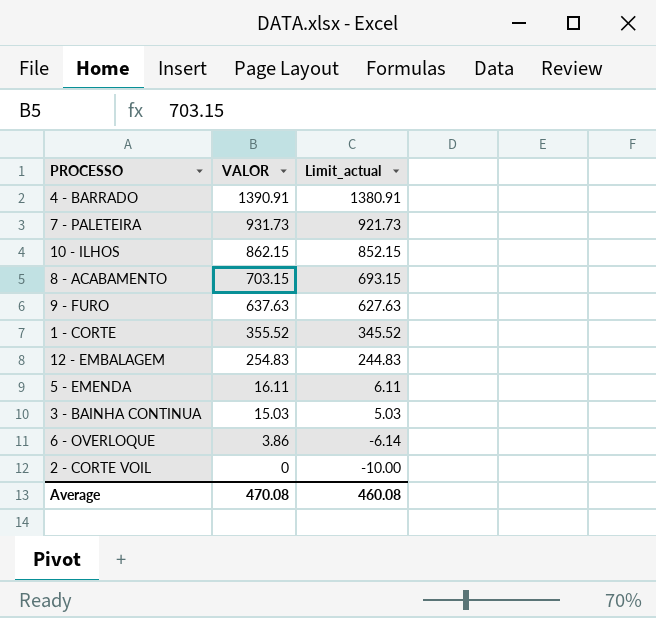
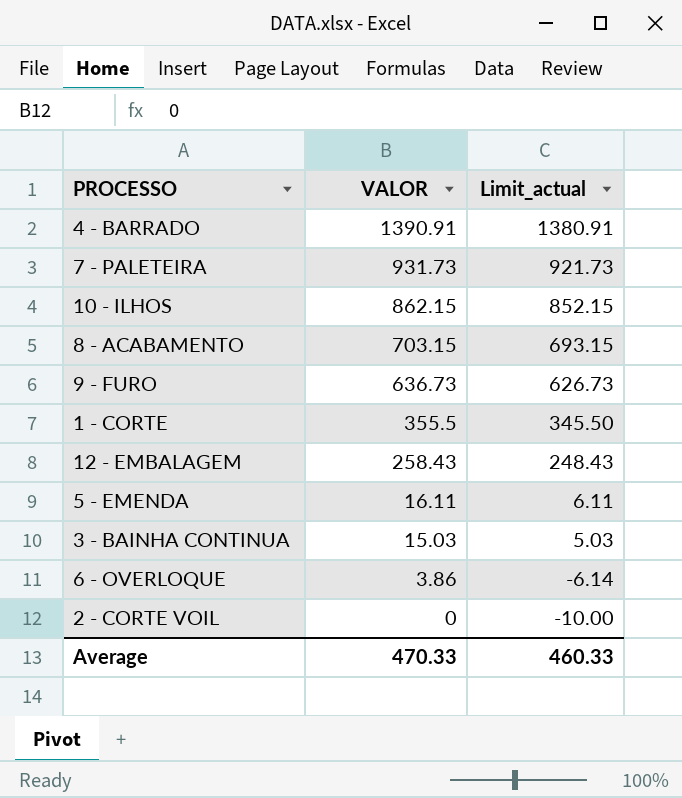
9 - FURO | VALOR: 637.63 -> 636.73
9 - FURO | Limit_actual: 627.63 -> 626.73
1 - CORTE | VALOR: 355.52 -> 355.5
1 - CORTE | Limit_actual: 345.52 -> 345.50
12 - EMBALAGEM | VALOR: 254.83 -> 258.43
12 - EMBALAGEM | Limit_actual: 244.83 -> 248.43
Average | VALOR: 470.08 -> 470.33
Average | Limit_actual: 460.08 -> 460.33

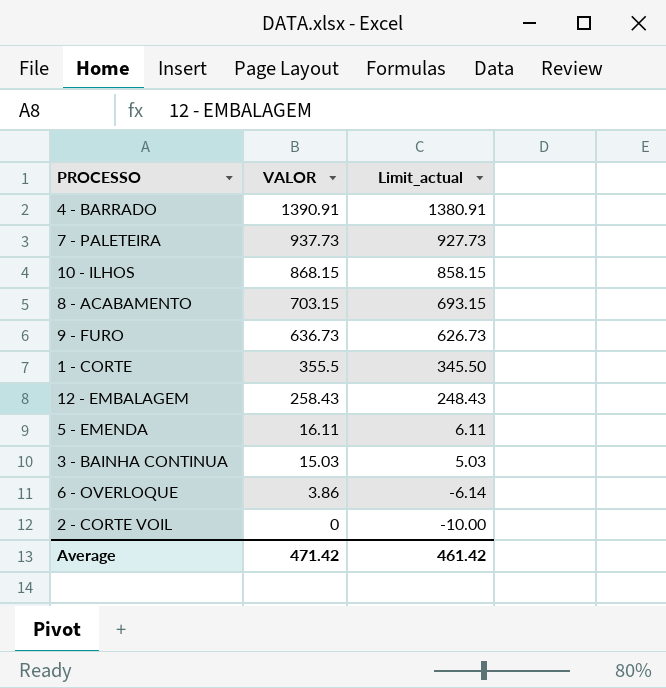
7 - PALETEIRA | VALOR: 931.73 -> 937.73
7 - PALETEIRA | Limit_actual: 921.73 -> 927.73
10 - ILHOS | VALOR: 862.15 -> 868.15
10 - ILHOS | Limit_actual: 852.15 -> 858.15
Average | VALOR: 470.33 -> 471.42
Average | Limit_actual: 460.33 -> 461.42

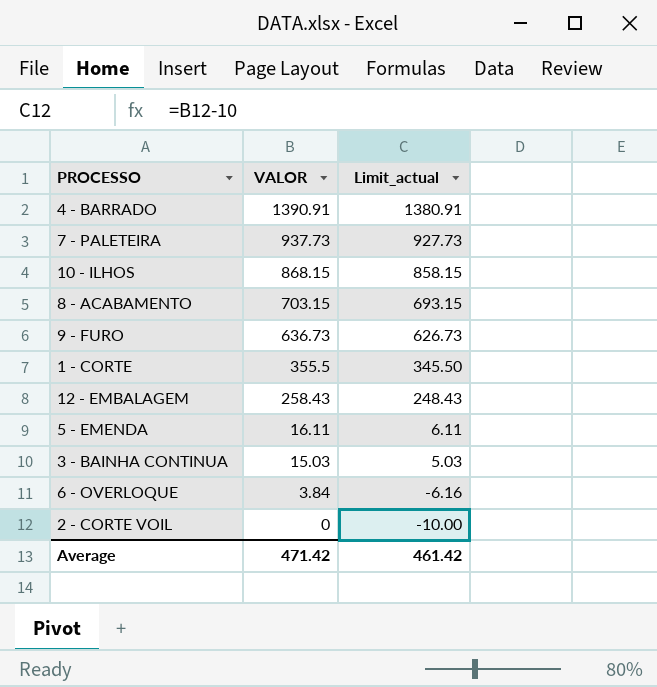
6 - OVERLOQUE | VALOR: 3.86 -> 3.84
6 - OVERLOQUE | Limit_actual: -6.14 -> -6.16

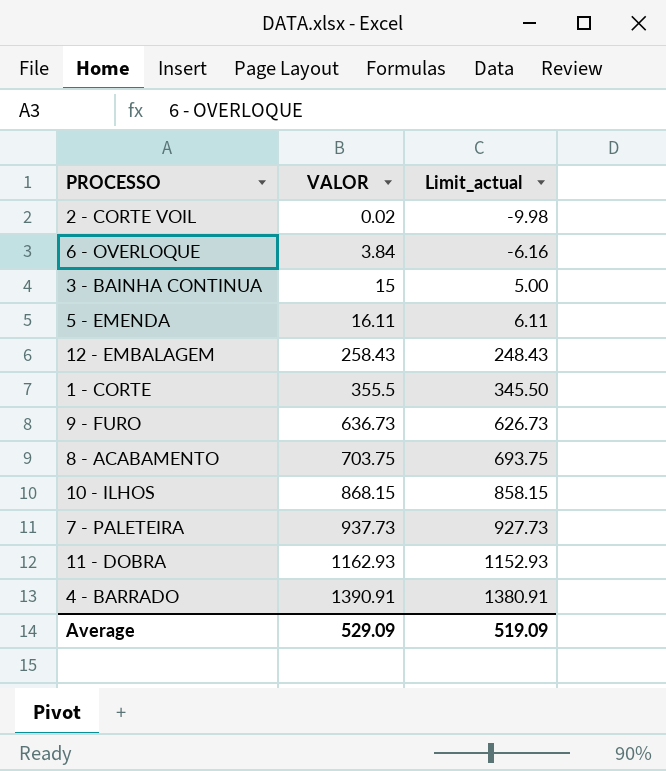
row order: VALOR descending -> VALOR ascending
2 - CORTE VOIL | VALOR: 0 -> 0.02
2 - CORTE VOIL | Limit_actual: -10.00 -> -9.98
3 - BAINHA CONTINUA | VALOR: 15.03 -> 15
3 - BAINHA CONTINUA | Limit_actual: 5.03 -> 5.00
8 - ACABAMENTO | VALOR: 703.15 -> 703.75
8 - ACABAMENTO | Limit_actual: 693.15 -> 693.75
row 11 - DOBRA: none -> 1162.93 | 1152.93
Average | VALOR: 471.42 -> 529.09
Average | Limit_actual: 461.42 -> 519.09

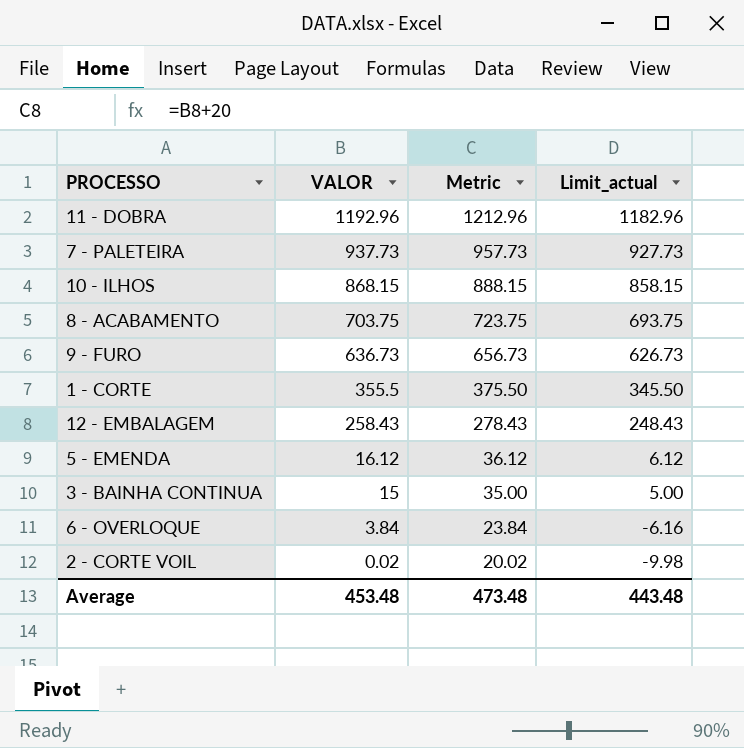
row order: VALOR ascending -> VALOR descending
column Metric | formula: none -> [VALOR] + 20
row 4 - BARRADO: 1390.91 | 1380.91 -> none
11 - DOBRA | VALOR: 1162.93 -> 1192.96
11 - DOBRA | Limit_actual: 1152.93 -> 1182.96
5 - EMENDA | VALOR: 16.11 -> 16.12
5 - EMENDA | Limit_actual: 6.11 -> 6.12
Average | VALOR: 529.09 -> 453.48
Average | Limit_actual: 519.09 -> 443.48

